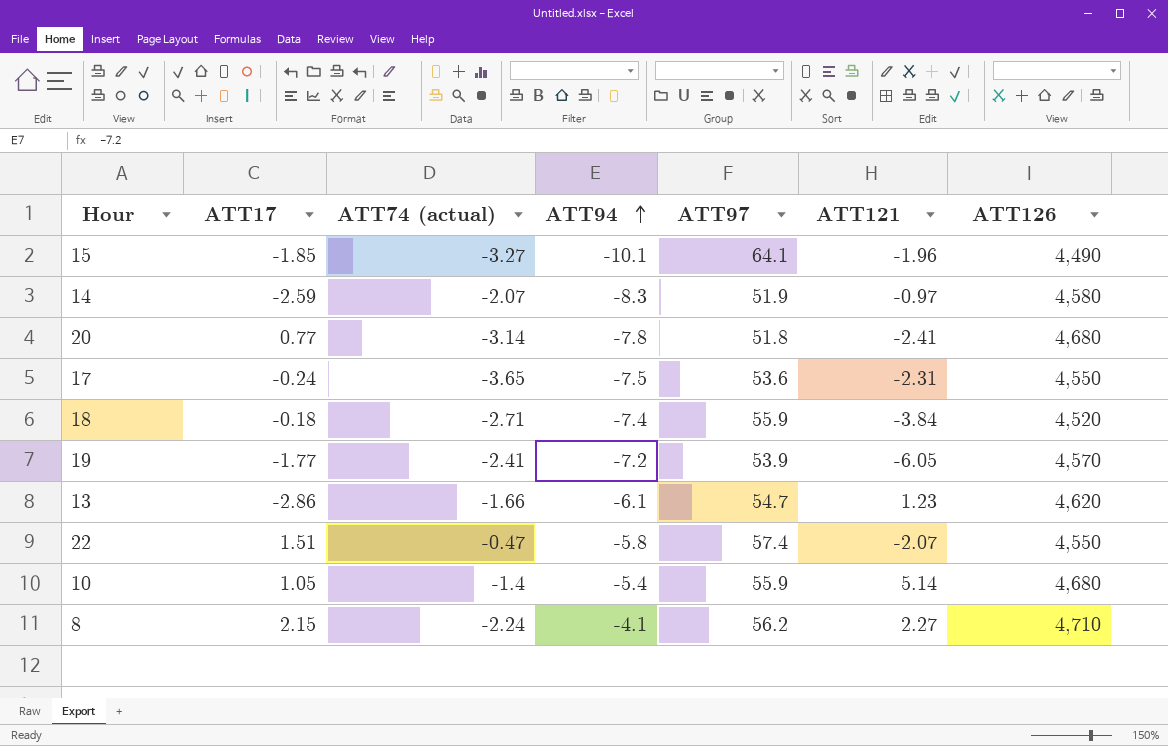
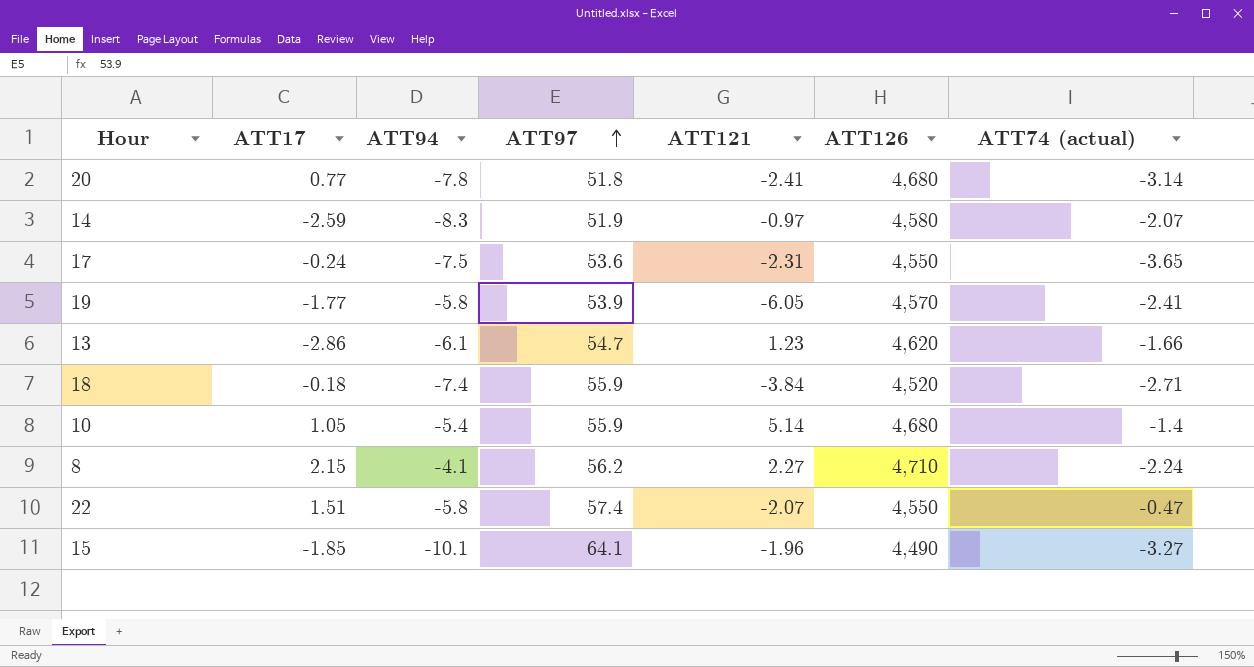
row order: ATT94 ascending -> ATT97 ascending
column ATT74 (actual) | position: 3 -> 7
19 | ATT94: -7.2 -> -5.8

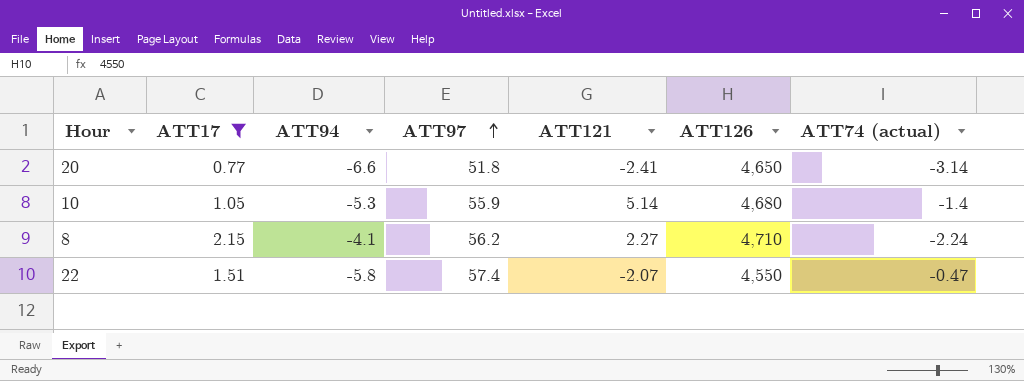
filter: none -> ATT17 >= 0.77
20 | ATT94: -7.8 -> -6.6
20 | ATT126: 4,680 -> 4,650
10 | ATT94: -5.4 -> -5.3

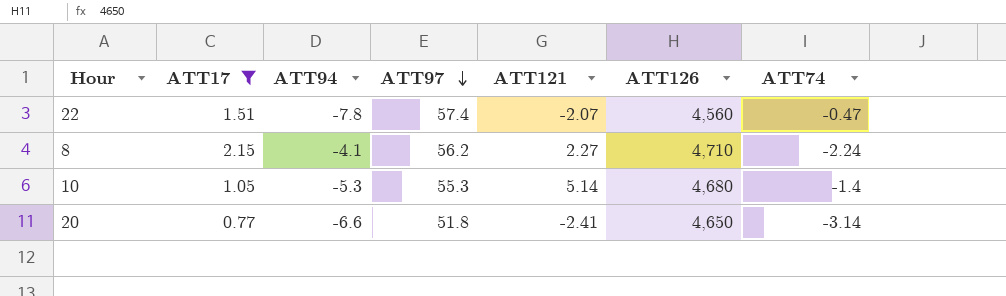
row order: ATT97 ascending -> ATT97 descending
column name: ATT74 (actual) -> ATT74
22 | ATT94: -5.8 -> -7.8
22 | ATT126: 4,550 -> 4,560
10 | ATT97: 55.9 -> 55.3

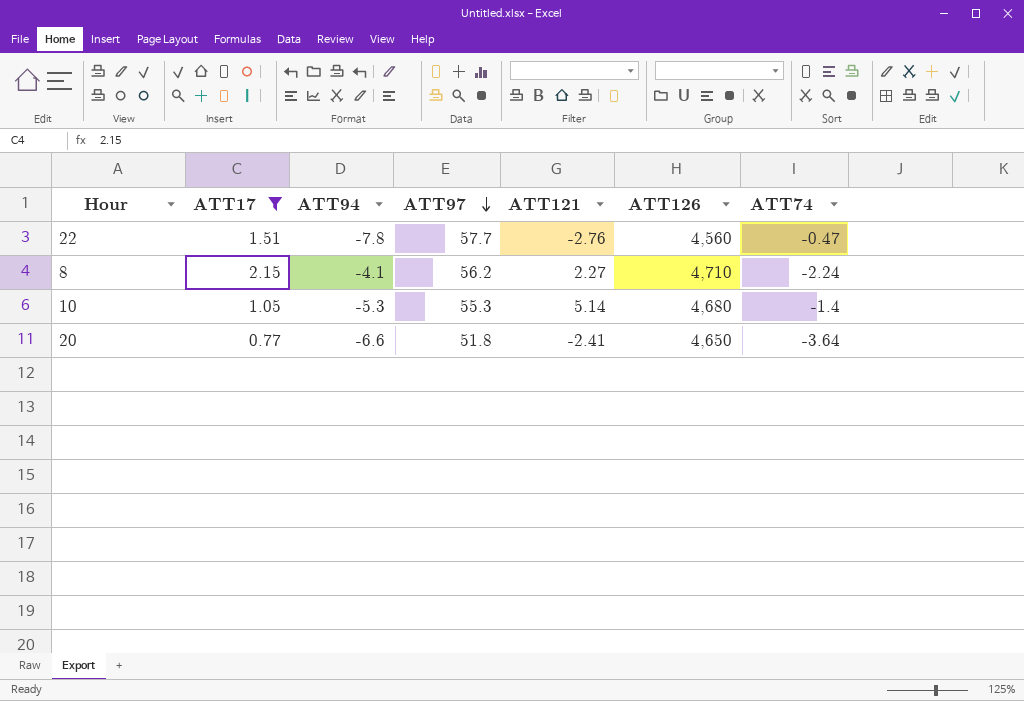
22 | ATT97: 57.4 -> 57.7
22 | ATT121: -2.07 -> -2.76
20 | ATT74: -3.14 -> -3.64

